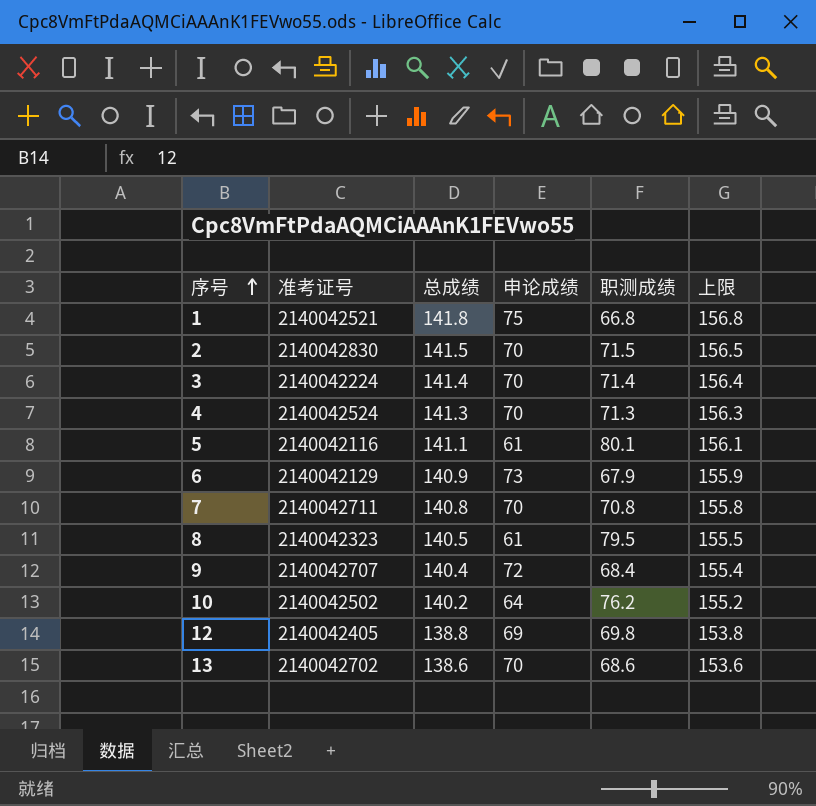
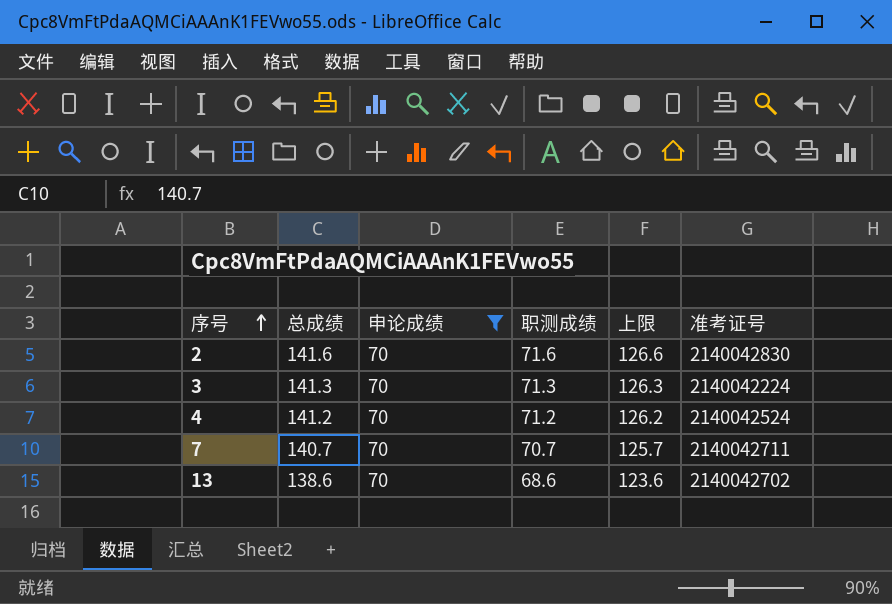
filter: none -> 申论成绩 = 70
column 上限 | formula: [总成绩] + 15 -> [总成绩] - 15
column 准考证号 | position: 2 -> 6
2 | 总成绩: 141.5 -> 141.6
2 | 职测成绩: 71.5 -> 71.6
3 | 总成绩: 141.4 -> 141.3
3 | 职测成绩: 71.4 -> 71.3
4 | 总成绩: 141.3 -> 141.2
4 | 职测成绩: 71.3 -> 71.2
7 | 总成绩: 140.8 -> 140.7
7 | 职测成绩: 70.8 -> 70.7

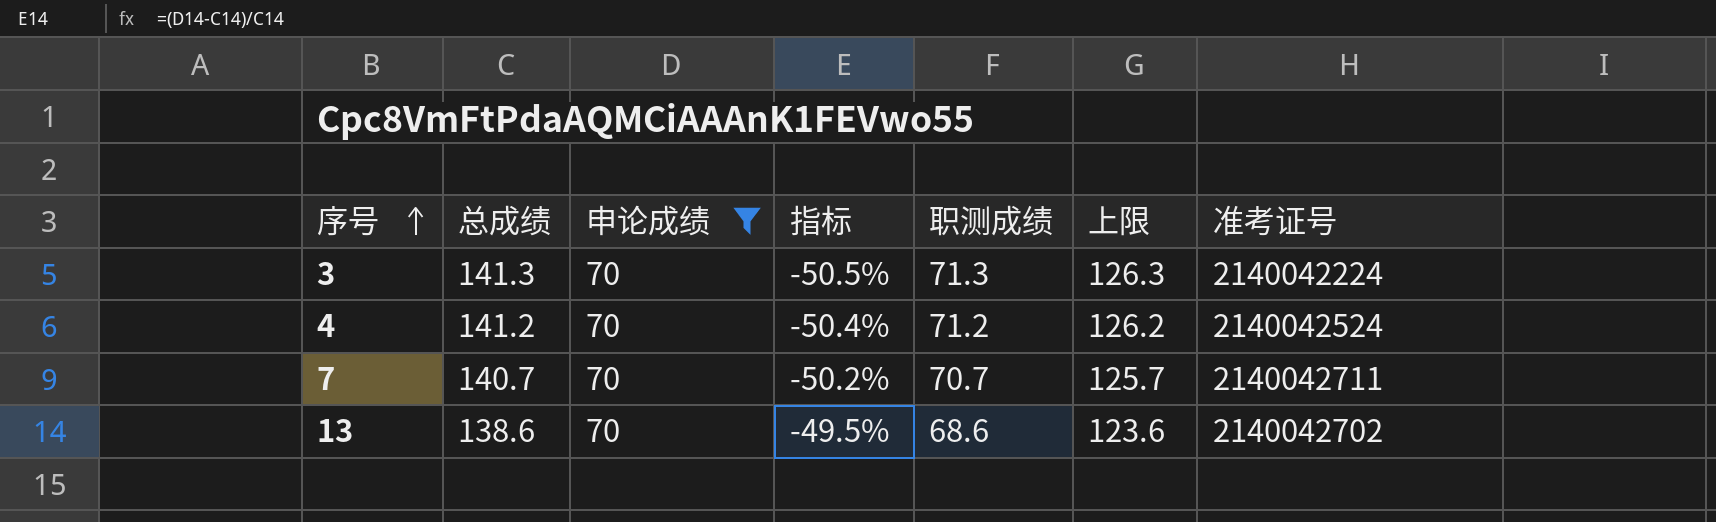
column 指标 | formula: none -> ([申论成绩] - [总成绩]) / [总成绩]
row 2: 141.6 | 70 | 71.6 | 126.6 | 2140042830 -> none

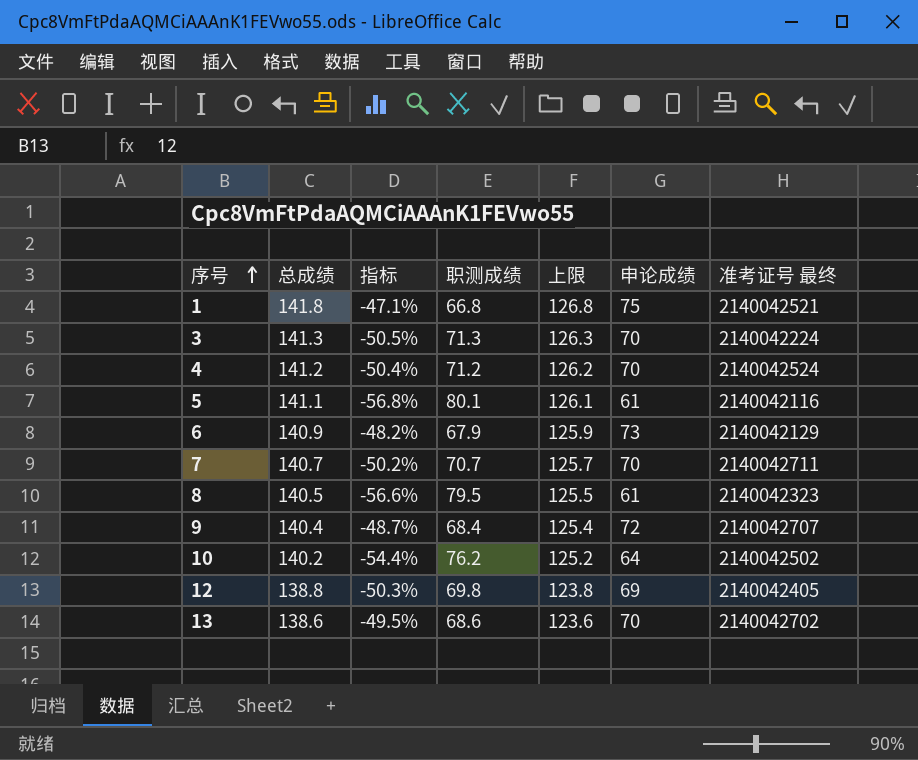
filter: 申论成绩 = 70 -> none
column 申论成绩 | position: 3 -> 6
column name: 准考证号 -> 准考证号 最终

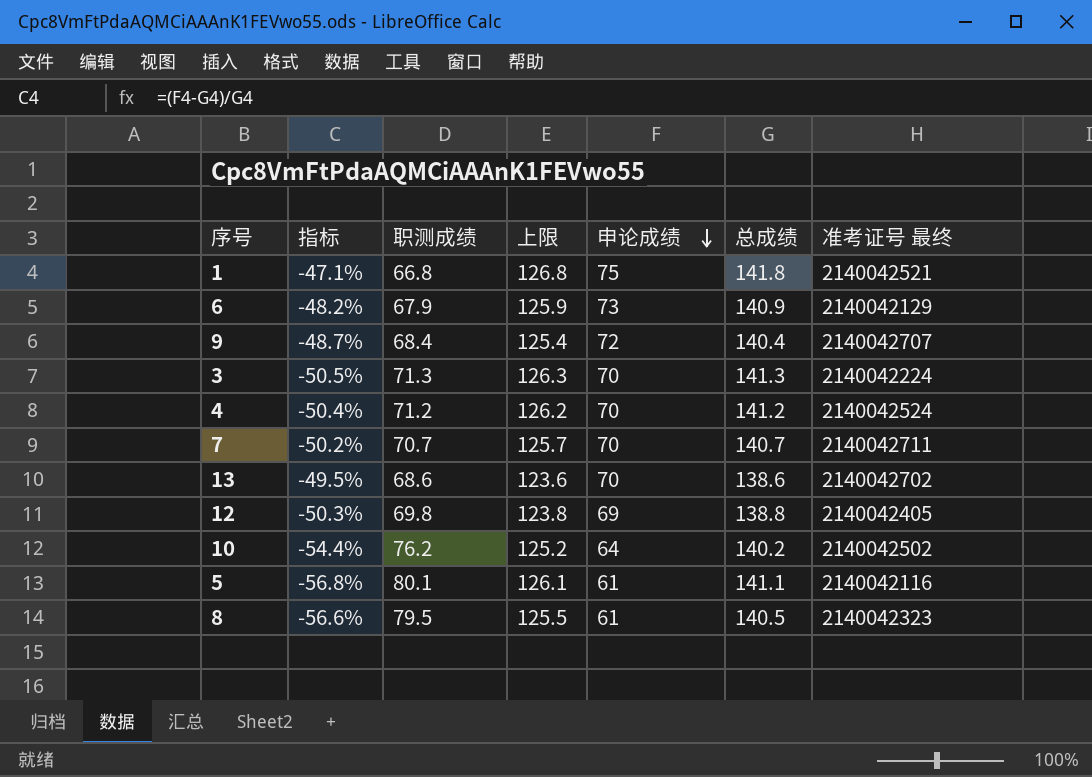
row order: 序号 ascending -> 申论成绩 descending
column 总成绩 | position: 2 -> 6

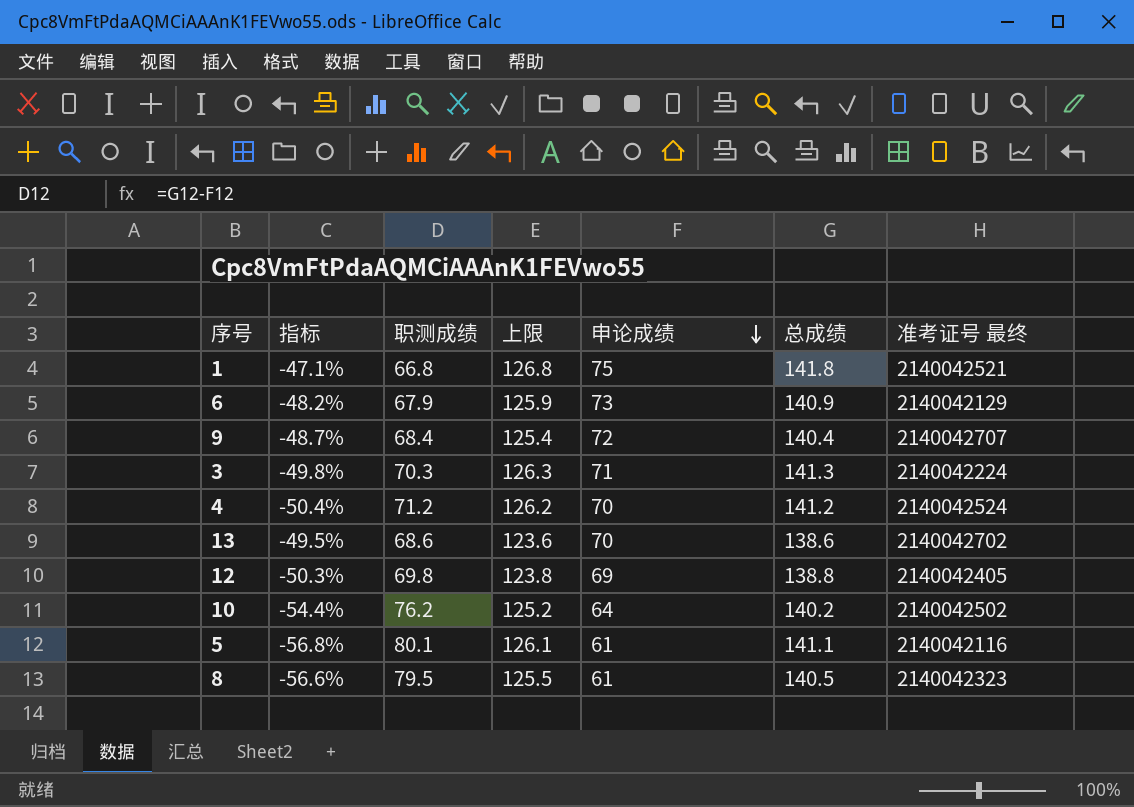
row 7: -50.2% | 70.7 | 125.7 | 70 | 140.7 | 2140042711 -> none
3 | 指标: -50.5% -> -49.8%
3 | 职测成绩: 71.3 -> 70.3
3 | 申论成绩: 70 -> 71

